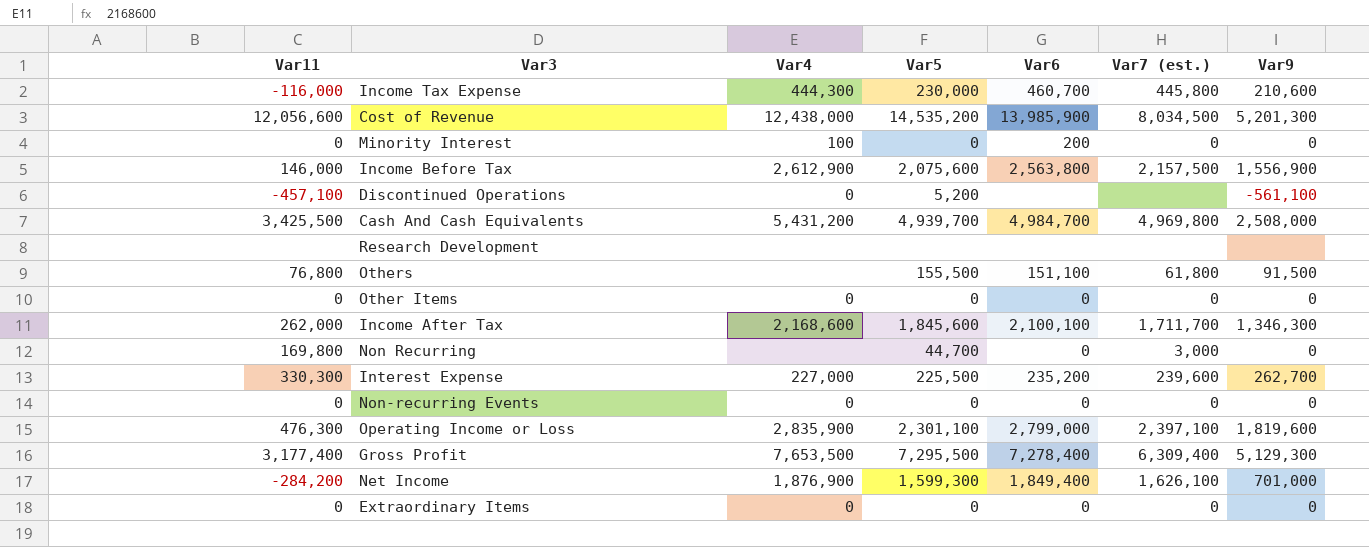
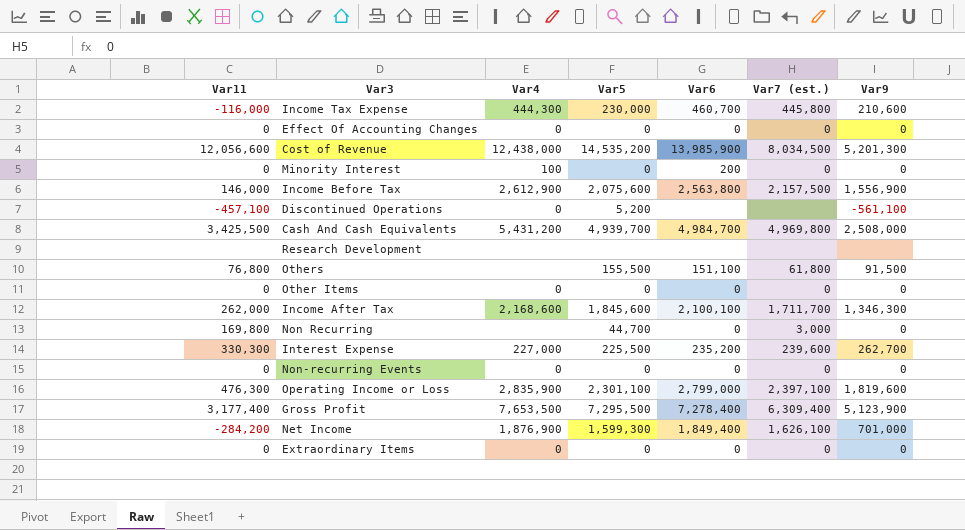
row Effect Of Accounting Changes: none -> 0 | 0 | 0 | 0 | 0 | 0
Gross Profit | Var9: 5,129,300 -> 5,123,900

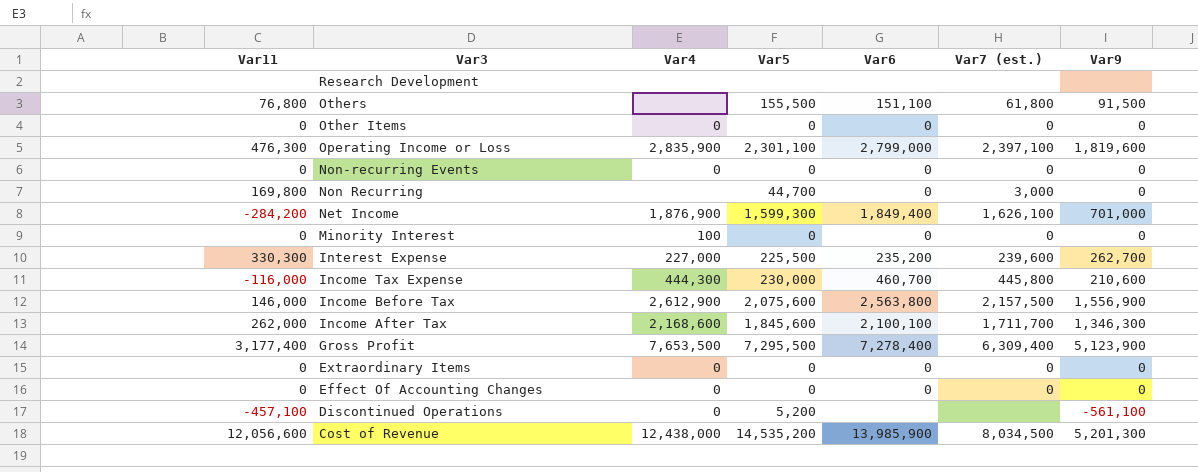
row order: none -> Var3 descending
row Cash And Cash Equivalents: 3,425,500 | 5,431,200 | 4,939,700 | 4,984,700 | 4,969,800 | 2,508,000 -> none
Minority Interest | Var6: 200 -> 0

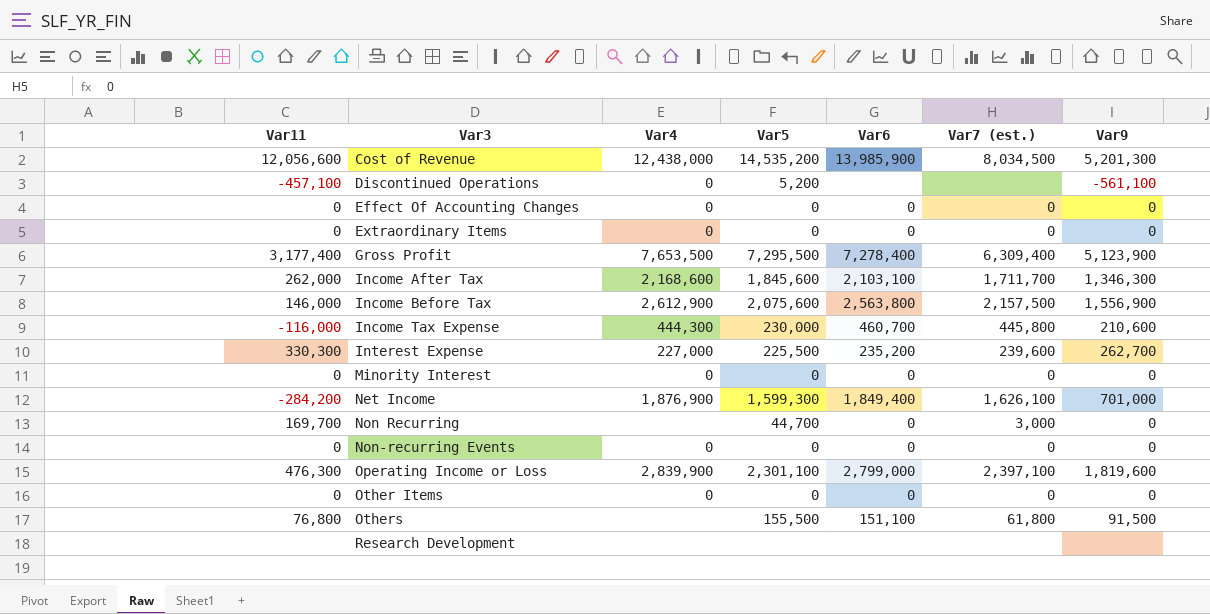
row order: Var3 descending -> Var3 ascending
Income After Tax | Var6: 2,100,100 -> 2,103,100
Minority Interest | Var4: 100 -> 0
Non Recurring | Var11: 169,800 -> 169,700
Operating Income or Loss | Var4: 2,835,900 -> 2,839,900

